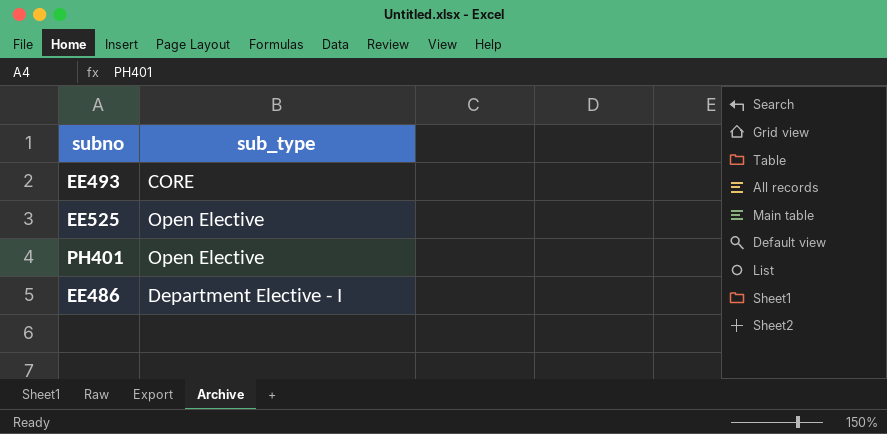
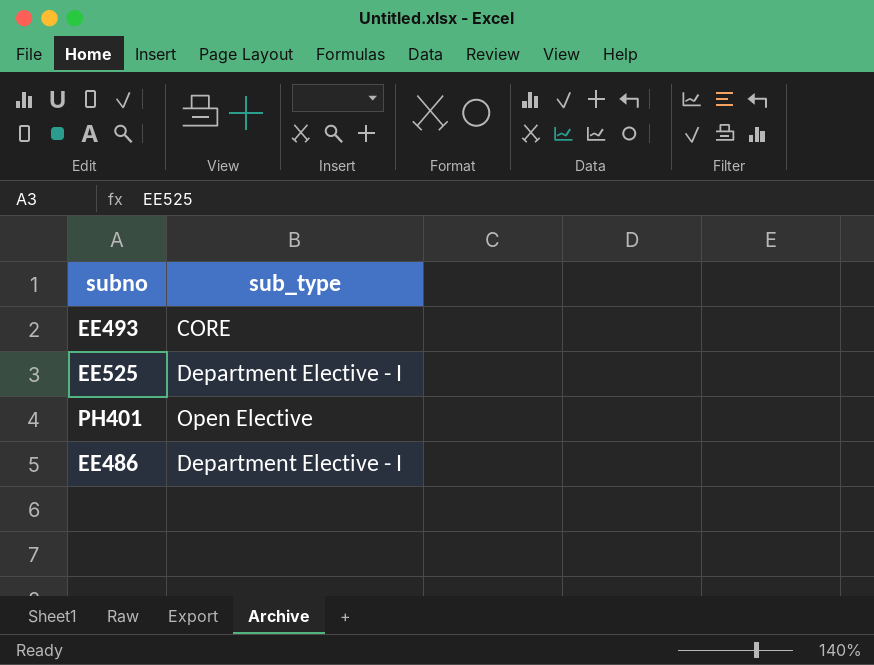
EE525 | sub_type: Open Elective -> Department Elective - I

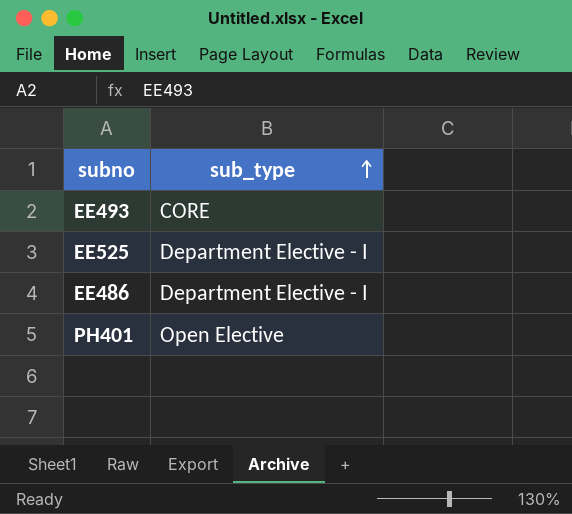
row order: none -> sub_type ascending

